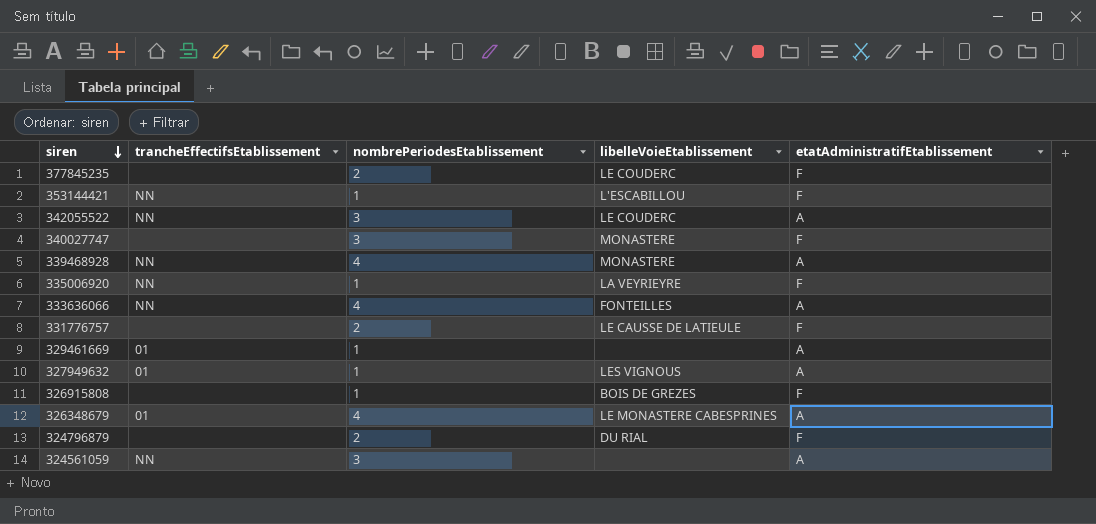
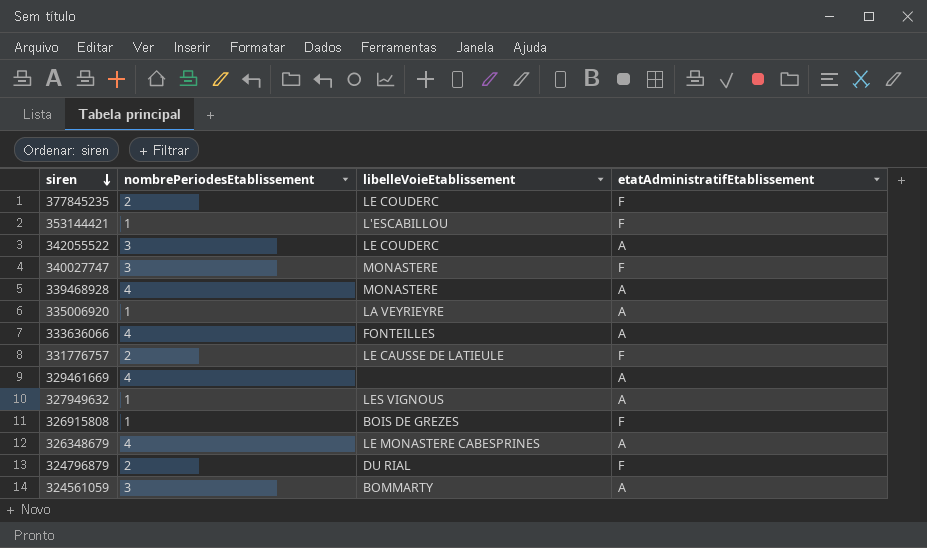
column trancheEffectifsEtablissement | position: 2 -> none
335006920 | etatAdministratifEtablissement: F -> A
329461669 | nombrePeriodesEtablissement: 1 -> 4
324561059 | libelleVoieEtablissement: none -> BOMMARTY

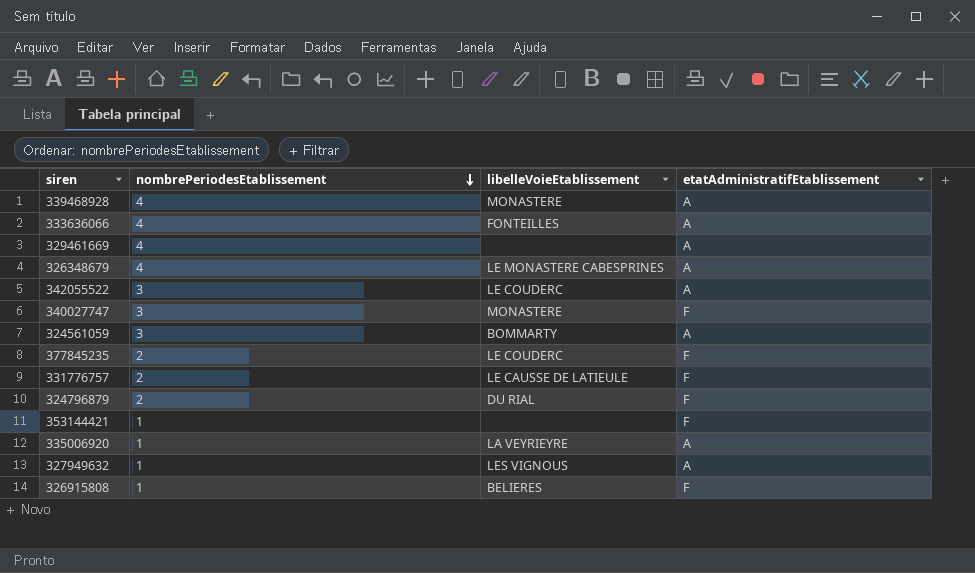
row order: siren descending -> nombrePeriodesEtablissement descending
353144421 | libelleVoieEtablissement: L'ESCABILLOU -> none
326915808 | libelleVoieEtablissement: BOIS DE GREZES -> BELIERES

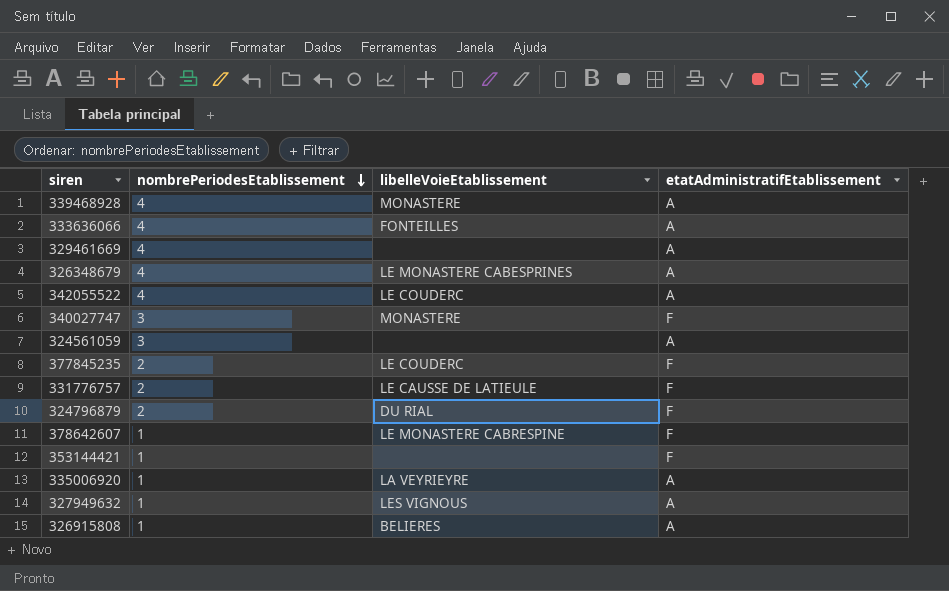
342055522 | nombrePeriodesEtablissement: 3 -> 4
324561059 | libelleVoieEtablissement: BOMMARTY -> none
row 378642607: none -> 1 | LE MONASTERE CABRESPINE | F
326915808 | etatAdministratifEtablissement: F -> A

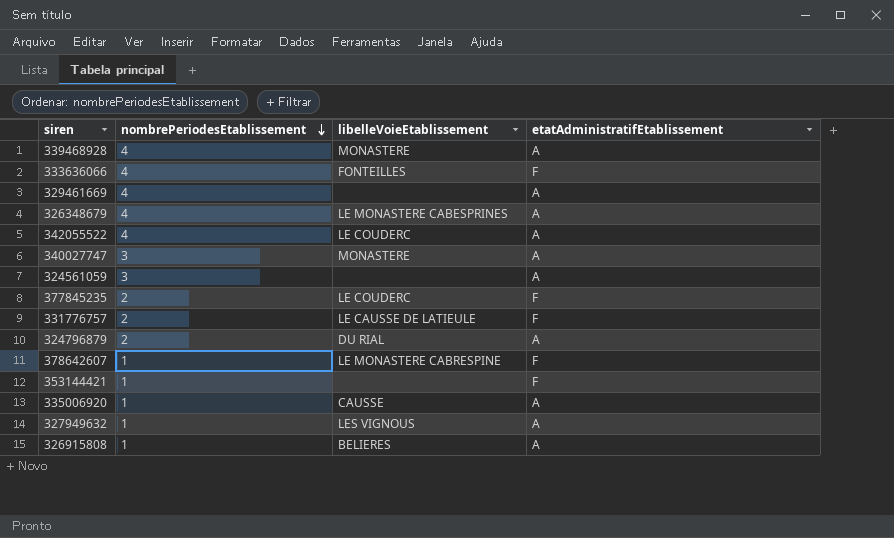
333636066 | etatAdministratifEtablissement: A -> F
340027747 | etatAdministratifEtablissement: F -> A
324796879 | etatAdministratifEtablissement: F -> A
335006920 | libelleVoieEtablissement: LA VEYRIEYRE -> CAUSSE

